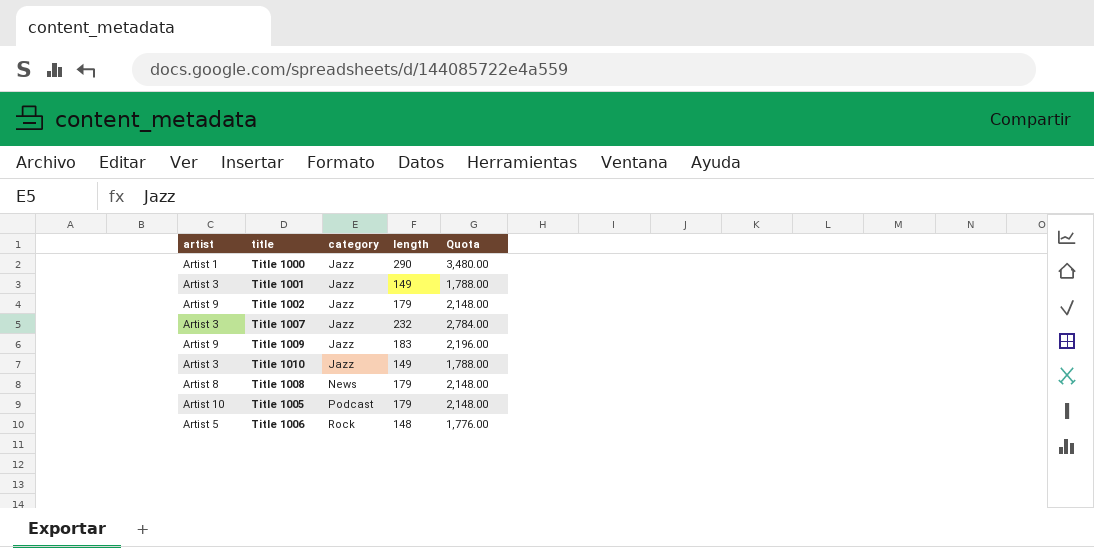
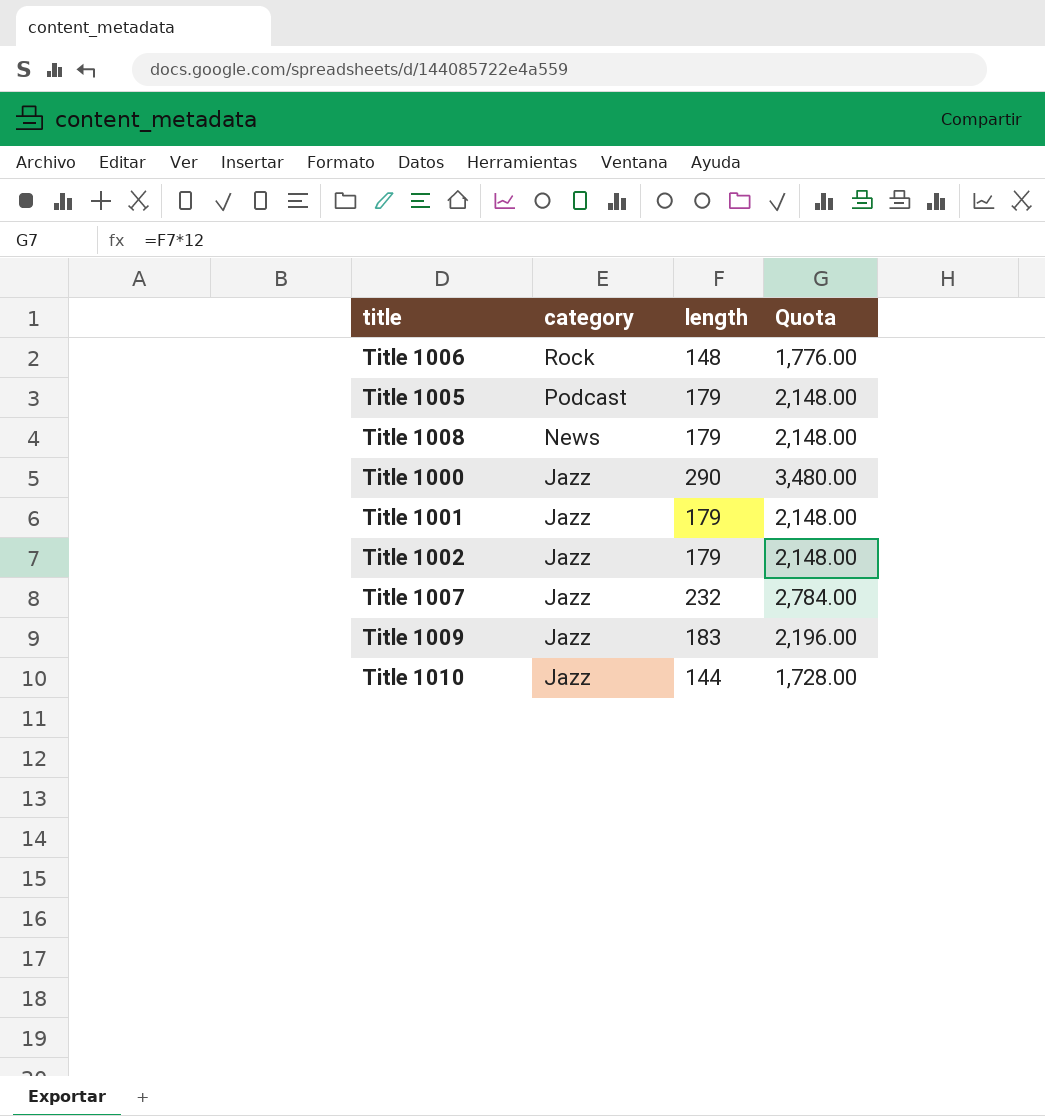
row order: category ascending -> category descending
column artist | position: 1 -> none
Title 1001 | length: 149 -> 179
Title 1001 | Quota: 1,788.00 -> 2,148.00
Title 1010 | length: 149 -> 144
Title 1010 | Quota: 1,788.00 -> 1,728.00

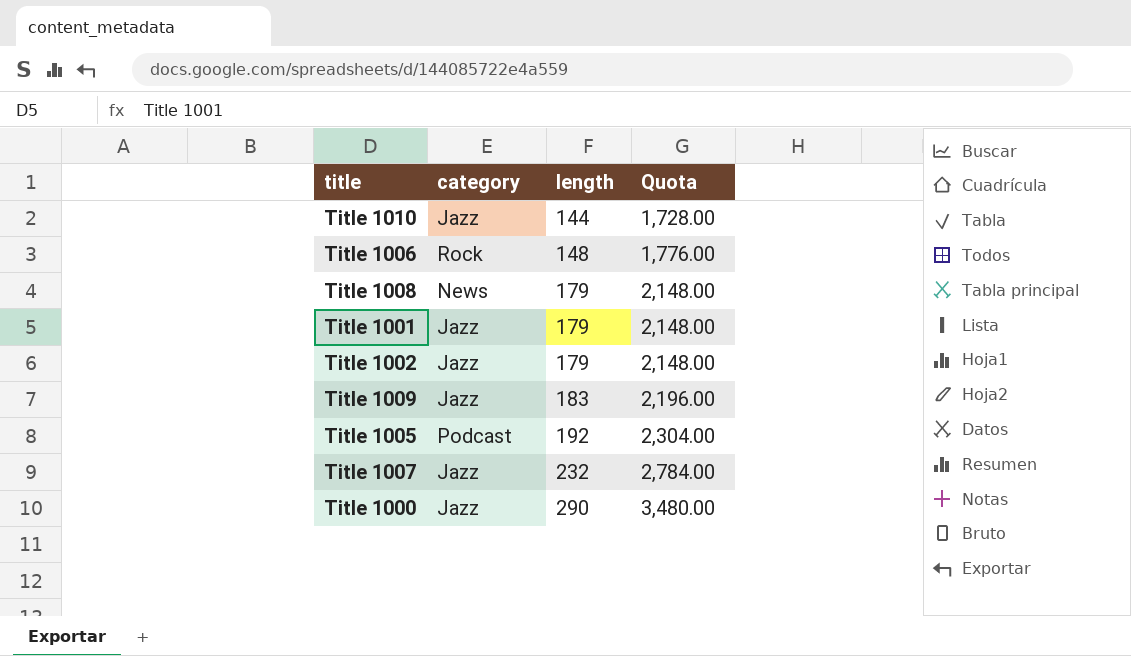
row order: category descending -> length ascending
Title 1005 | length: 179 -> 192
Title 1005 | Quota: 2,148.00 -> 2,304.00

